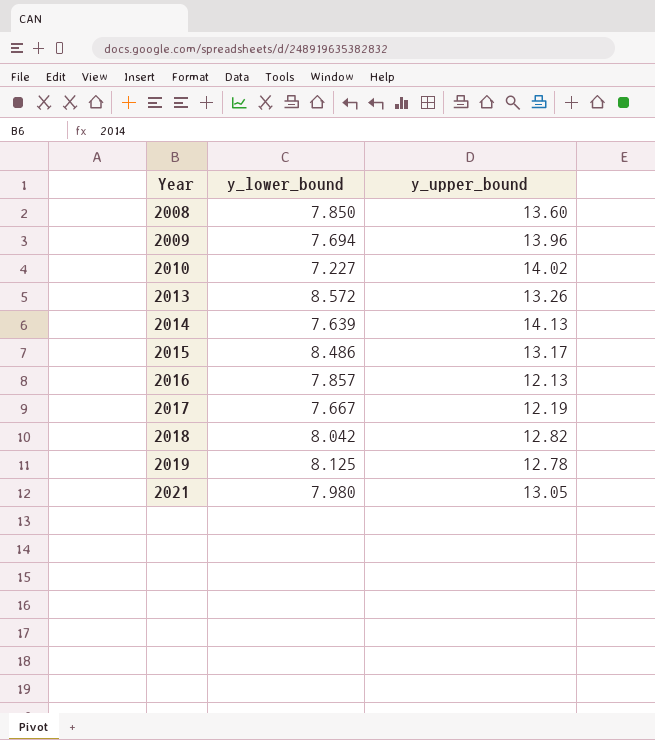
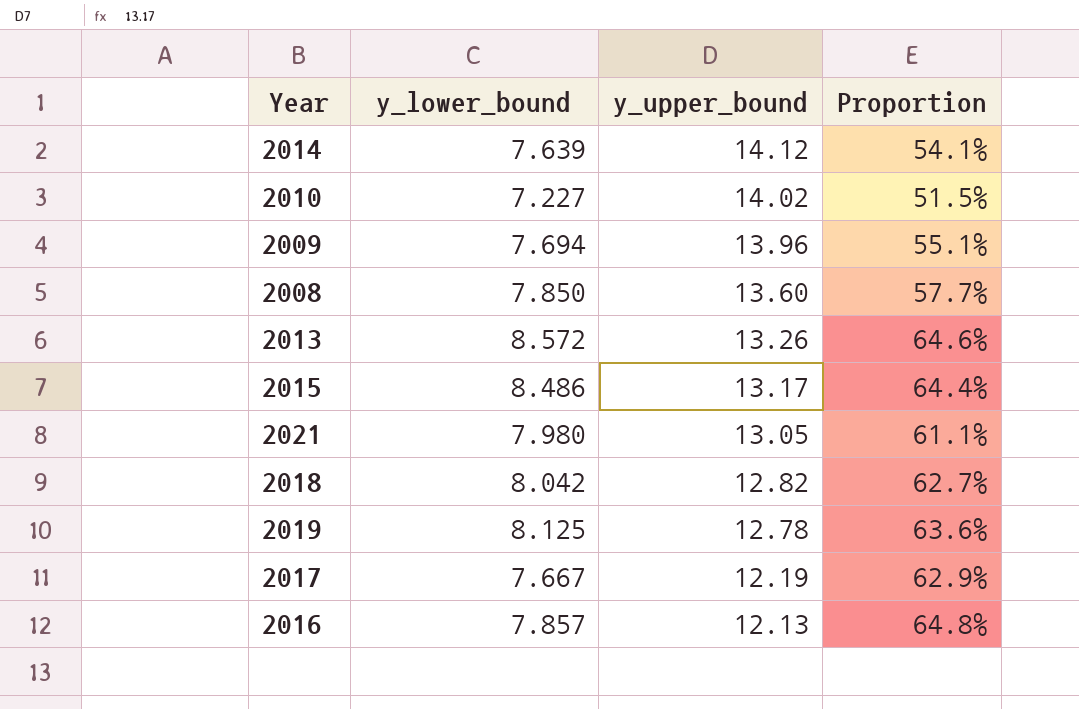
row order: Year ascending -> y_upper_bound descending
column Proportion | formula: none -> [y_lower_bound] / [y_upper_bound]
2014 | y_upper_bound: 14.13 -> 14.12

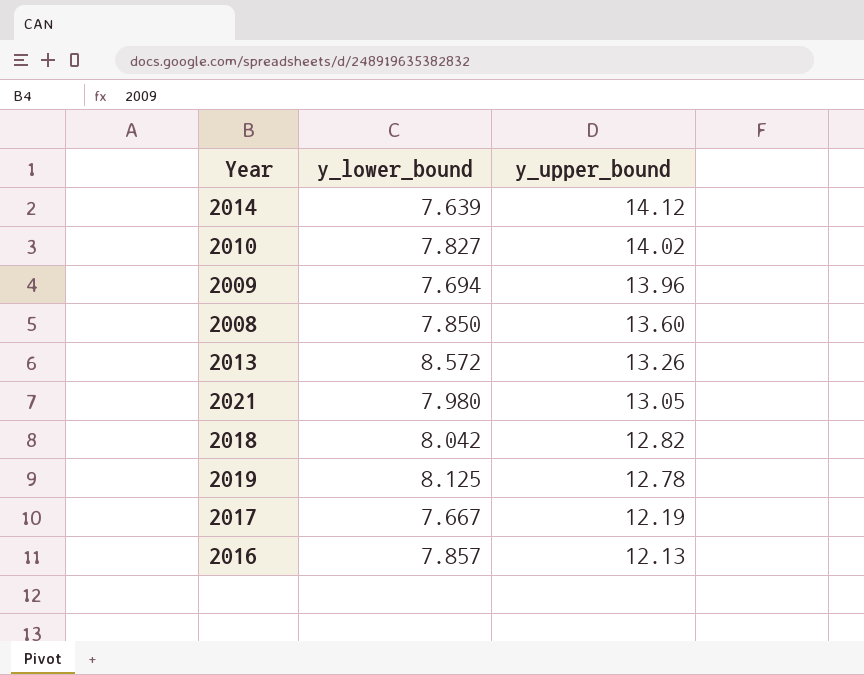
column Proportion | formula: [y_lower_bound] / [y_upper_bound] -> none
row 2015: 8.486 | 13.17 | 64.4% -> none
2010 | y_lower_bound: 7.227 -> 7.827

